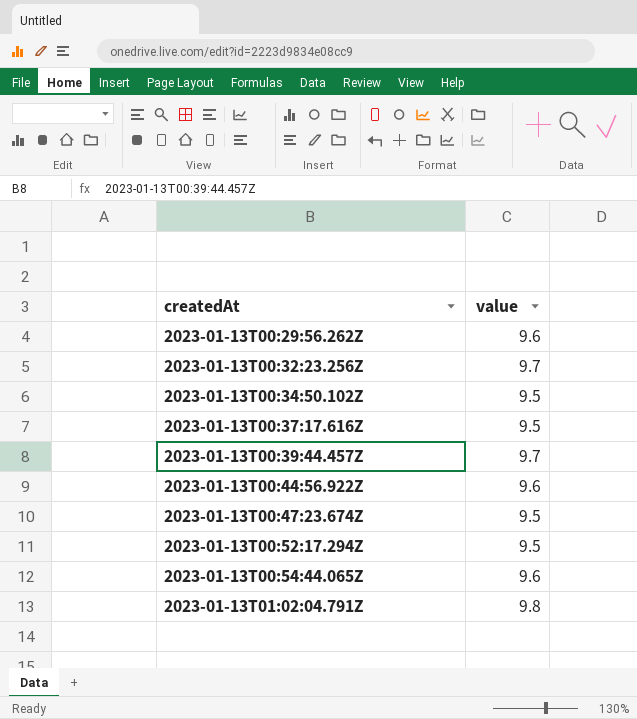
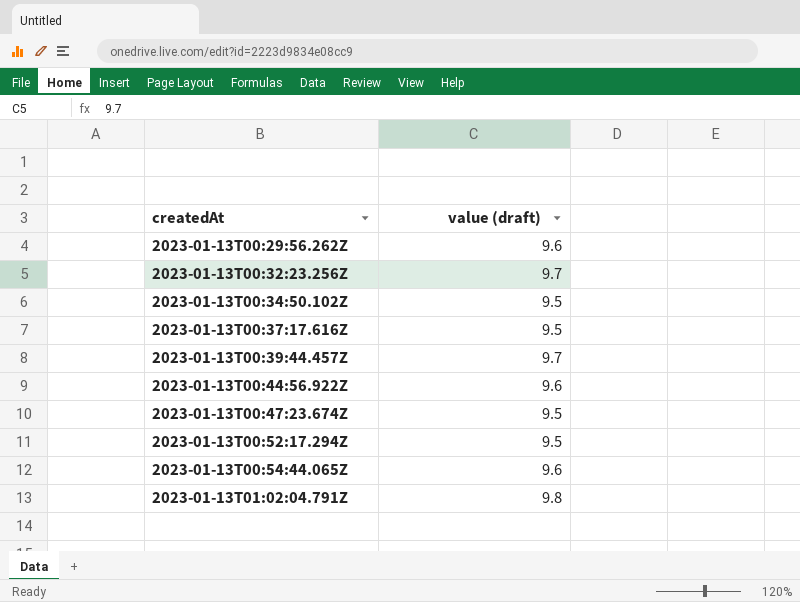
column name: value -> value (draft)

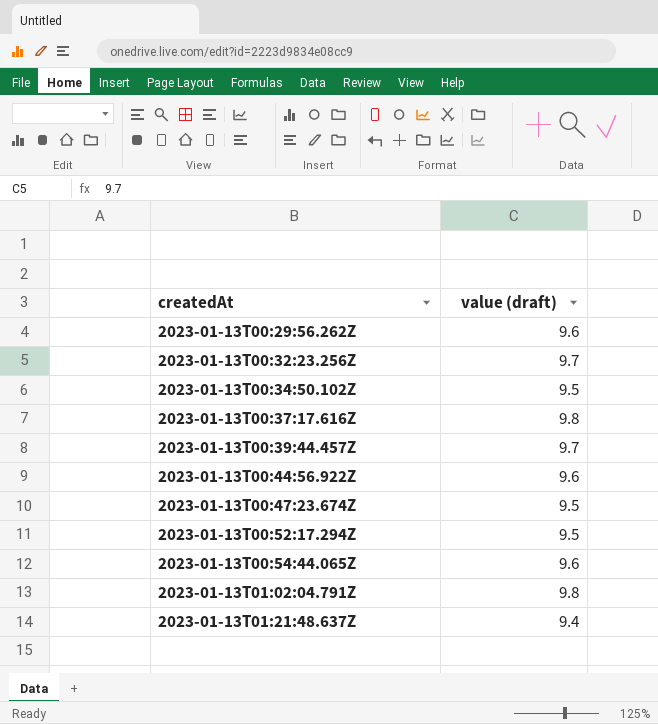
2023-01-13T00:37:17.616Z | value (draft): 9.5 -> 9.8
row 2023-01-13T01:21:48.637Z: none -> 9.4

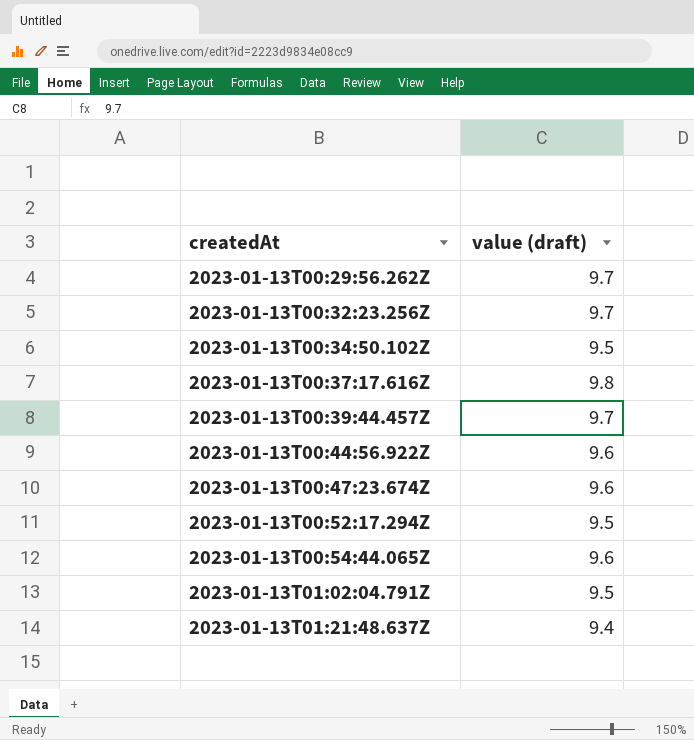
2023-01-13T00:29:56.262Z | value (draft): 9.6 -> 9.7
2023-01-13T00:47:23.674Z | value (draft): 9.5 -> 9.6
2023-01-13T01:02:04.791Z | value (draft): 9.8 -> 9.5

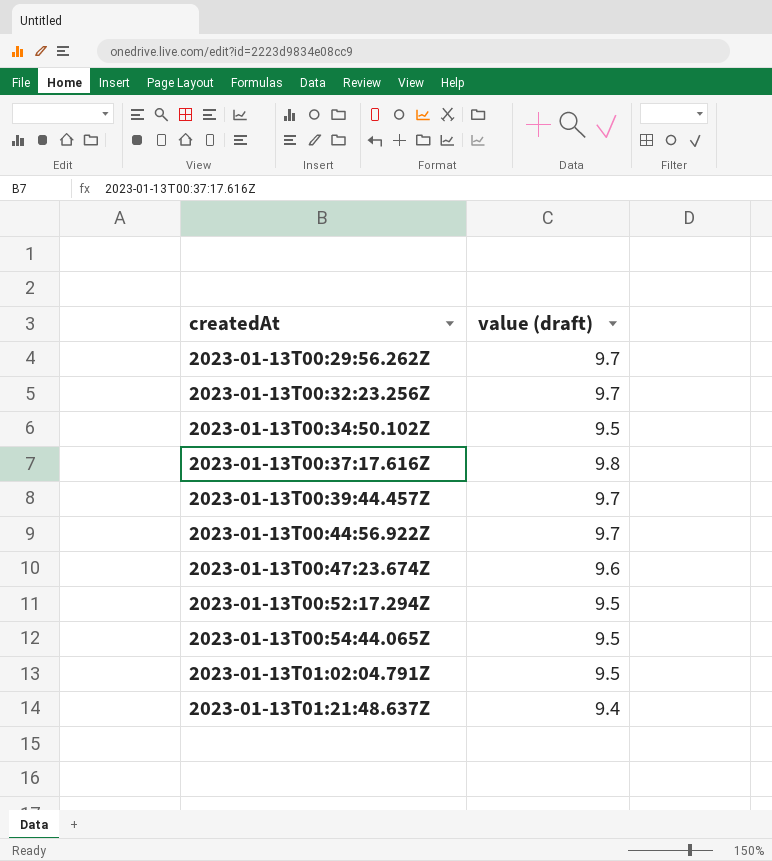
2023-01-13T00:44:56.922Z | value (draft): 9.6 -> 9.7
2023-01-13T00:54:44.065Z | value (draft): 9.6 -> 9.5

